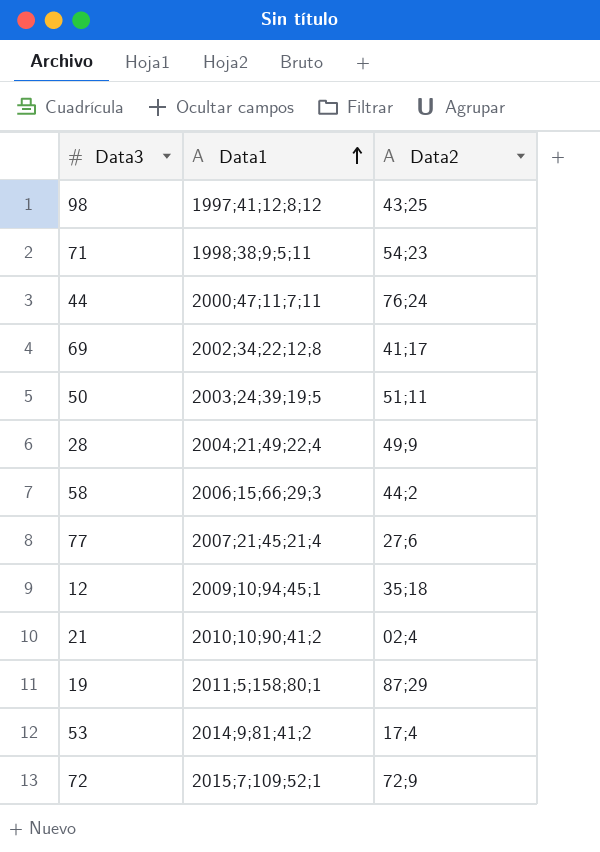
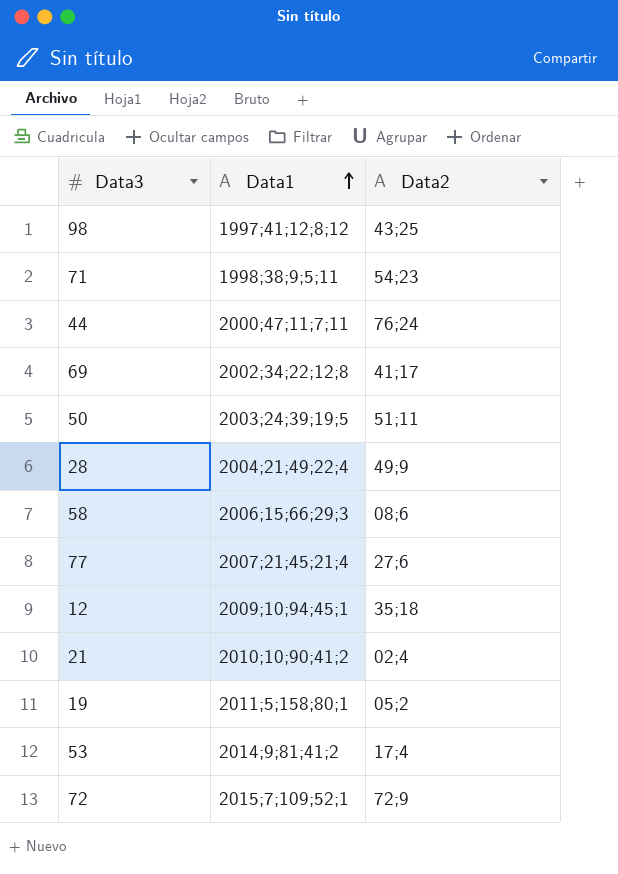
58 | Data2: 44;2 -> 08;6
19 | Data2: 87;29 -> 05;2

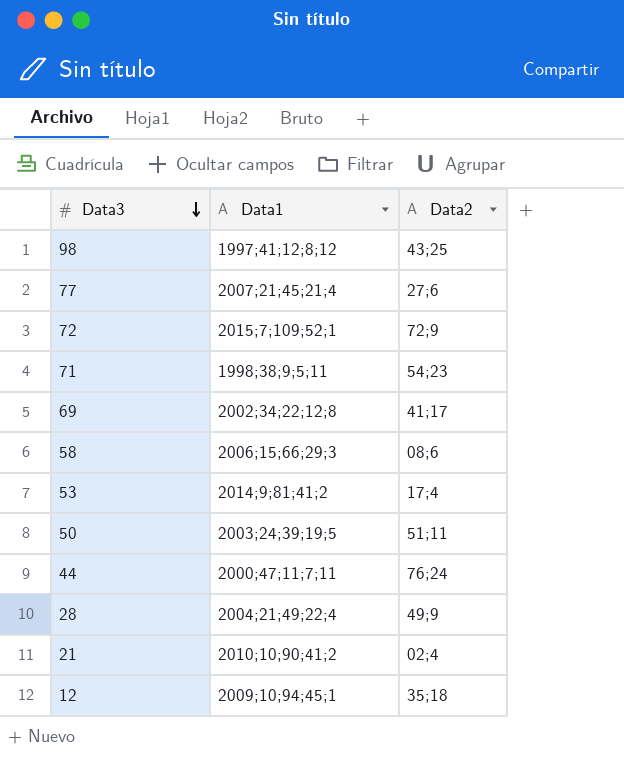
row order: Data1 ascending -> Data3 descending
row 19: 2011;5;158;80;1 | 05;2 -> none

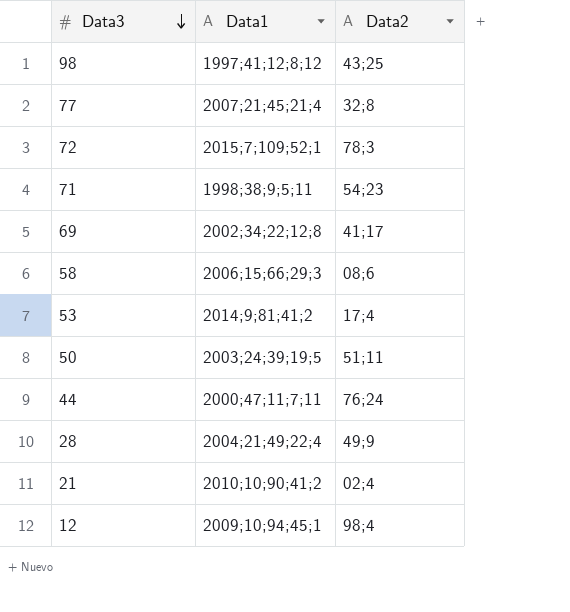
77 | Data2: 27;6 -> 32;8
72 | Data2: 72;9 -> 78;3
12 | Data2: 35;18 -> 98;4

